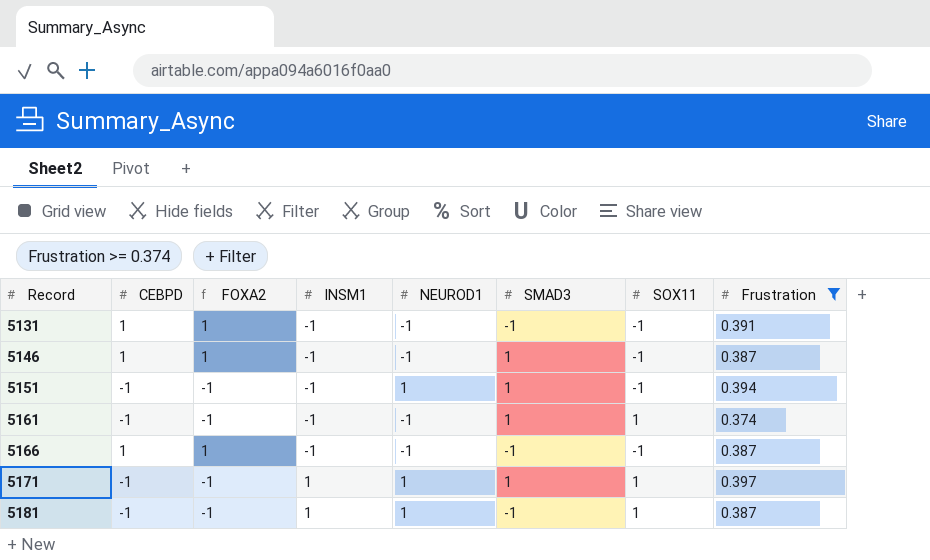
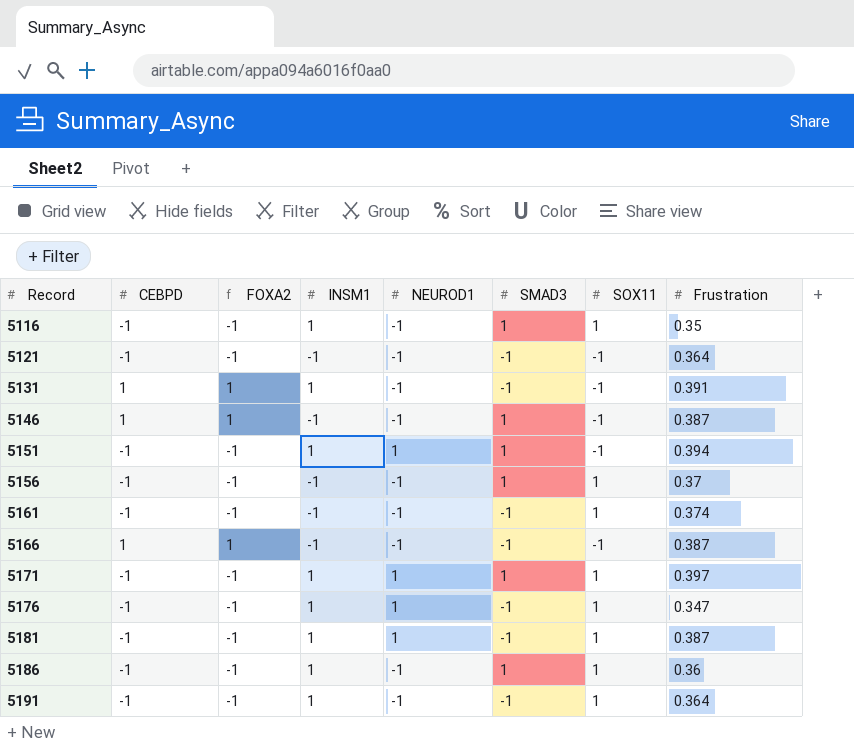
filter: Frustration >= 0.374 -> none
5131 | INSM1: -1 -> 1
5151 | INSM1: -1 -> 1
5161 | SMAD3: 1 -> -1

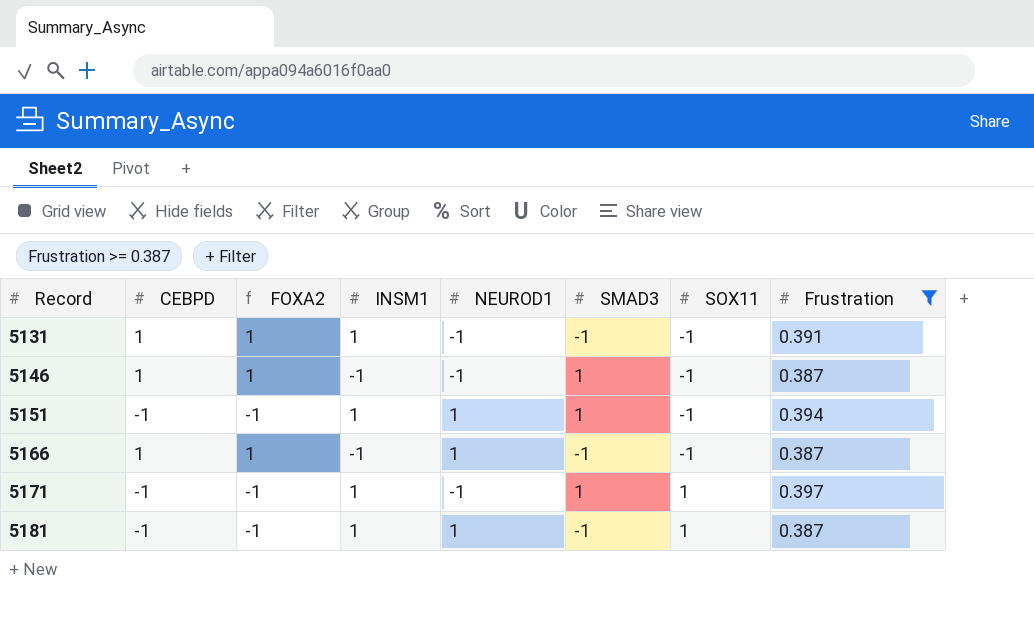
filter: none -> Frustration >= 0.387
5166 | NEUROD1: -1 -> 1
5171 | NEUROD1: 1 -> -1

